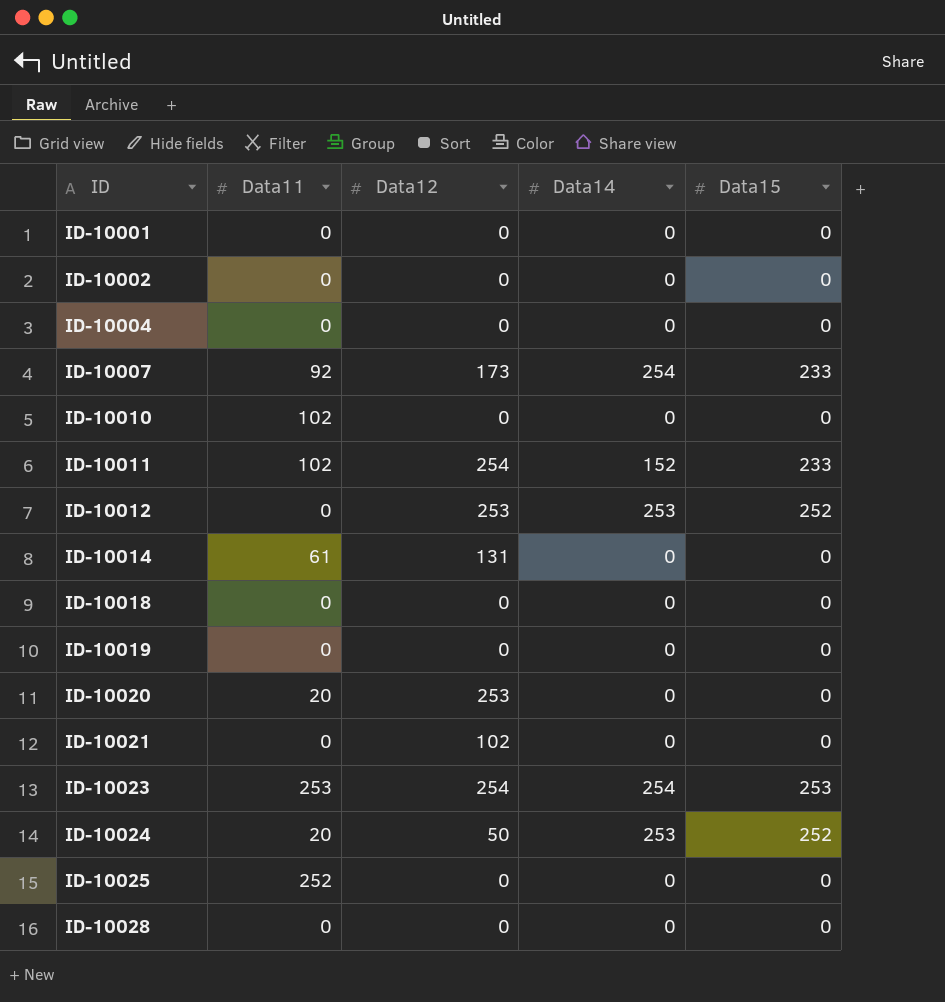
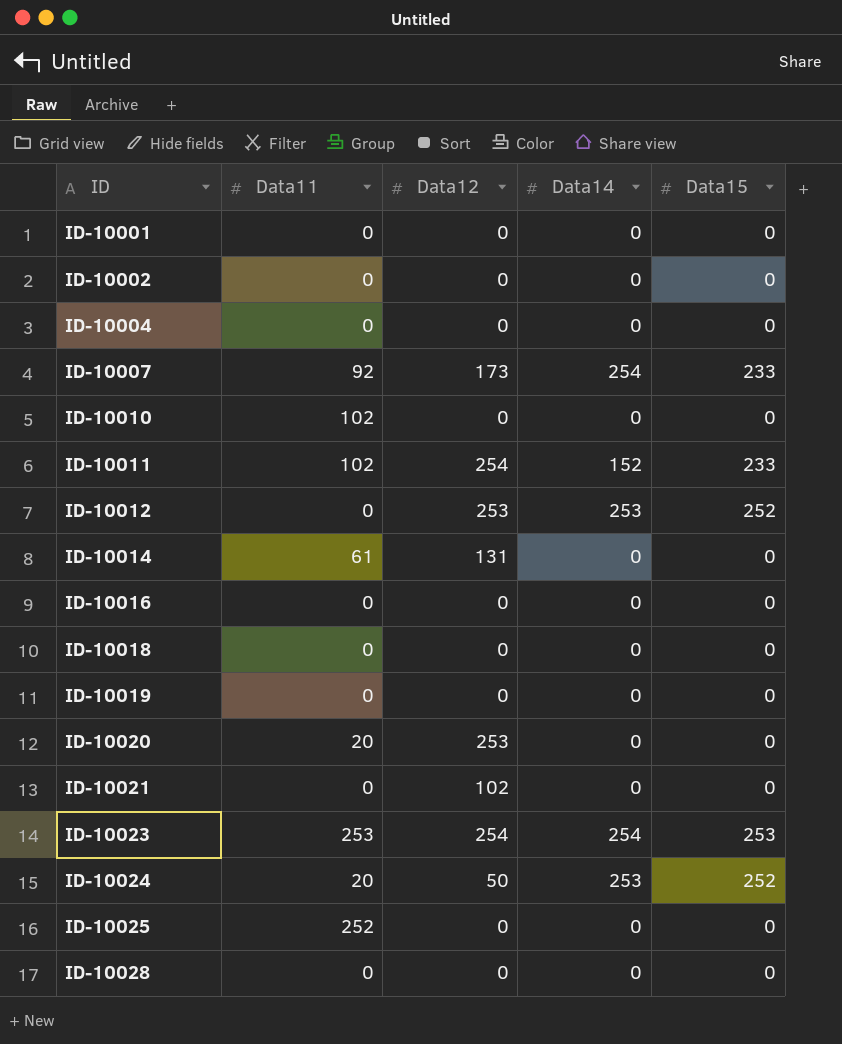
row ID-10016: none -> 0 | 0 | 0 | 0

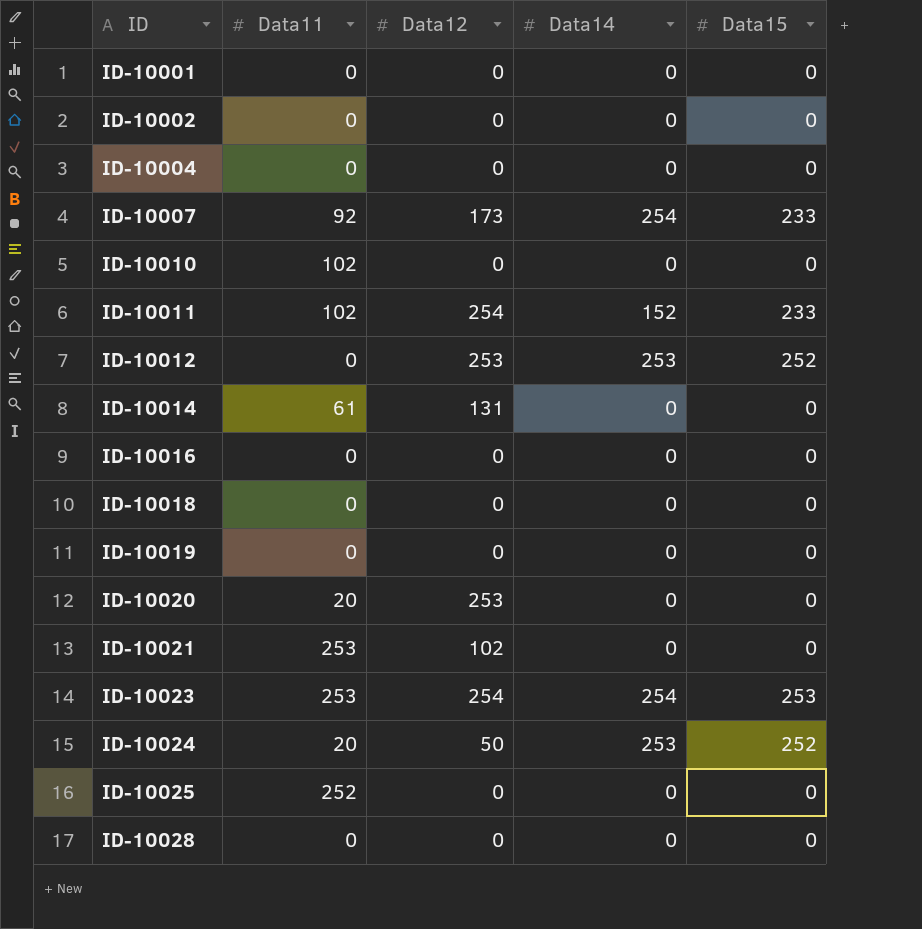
ID-10021 | Data11: 0 -> 253

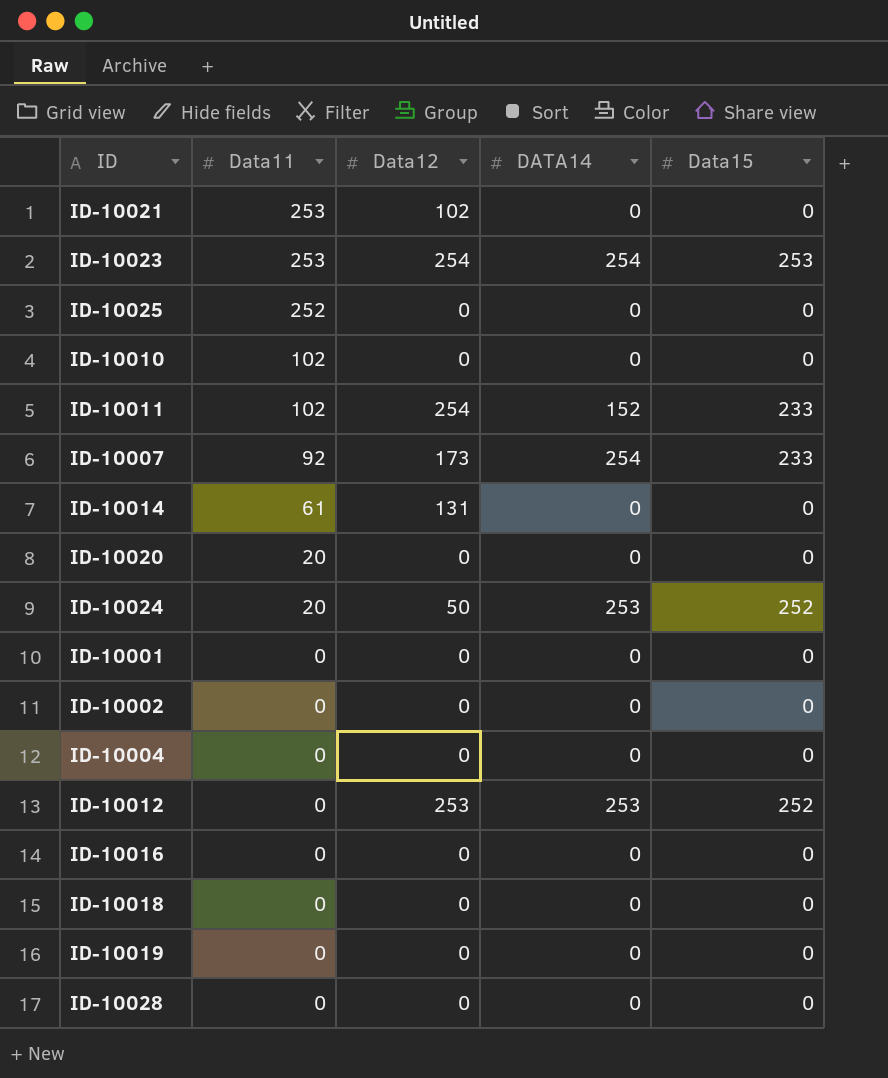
row order: ID ascending -> Data11 descending
column name: Data14 -> DATA14
ID-10020 | Data12: 253 -> 0

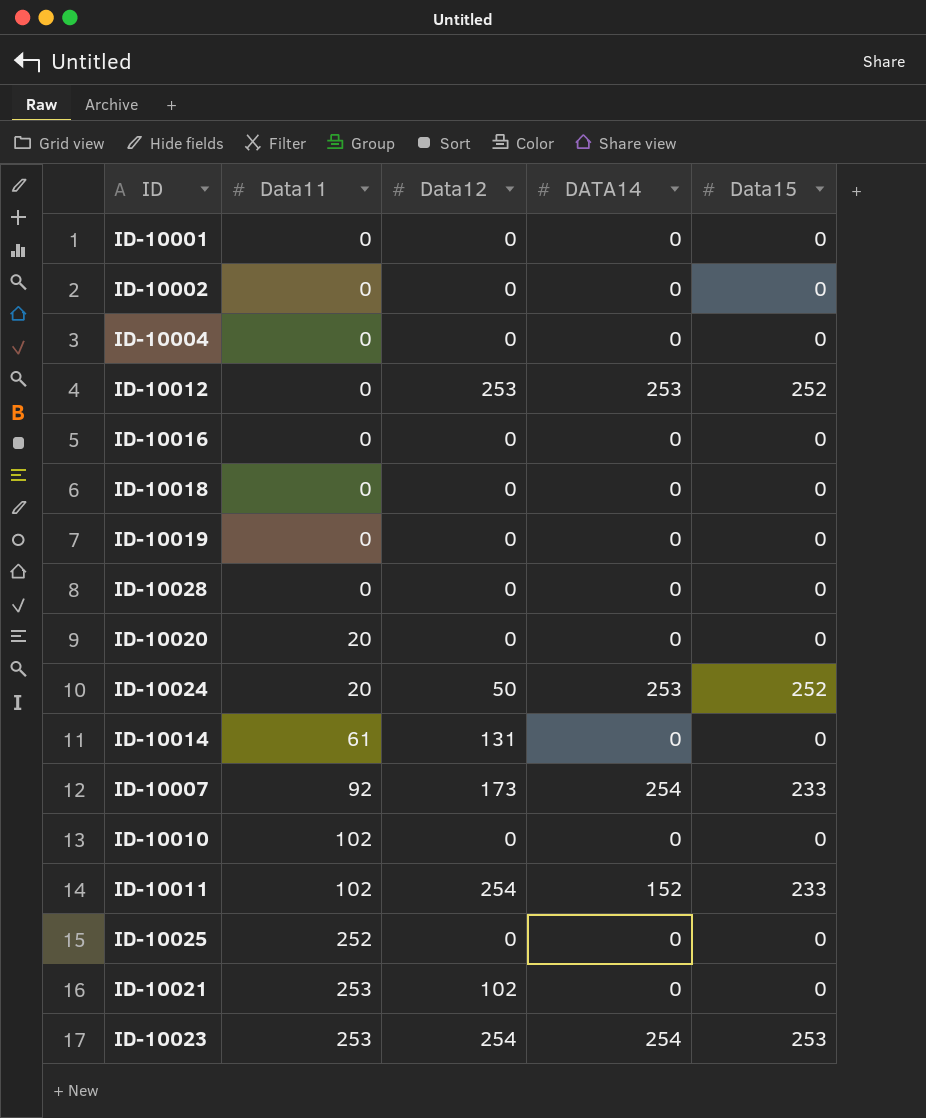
row order: Data11 descending -> Data11 ascending

